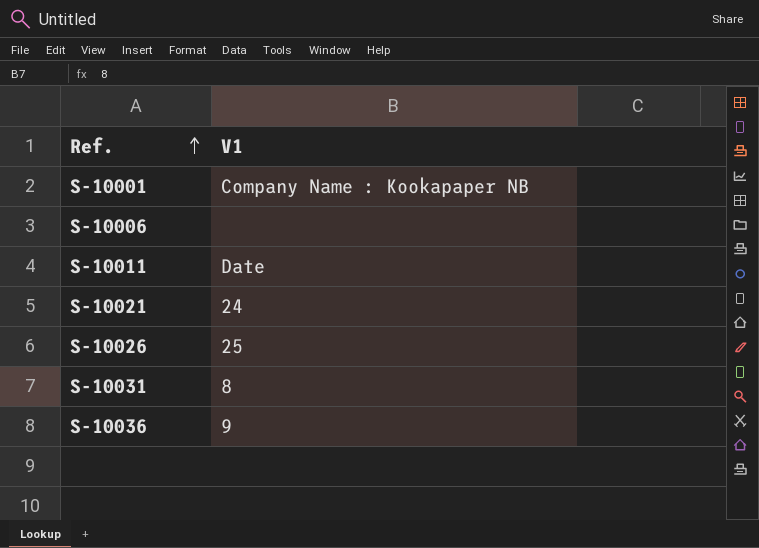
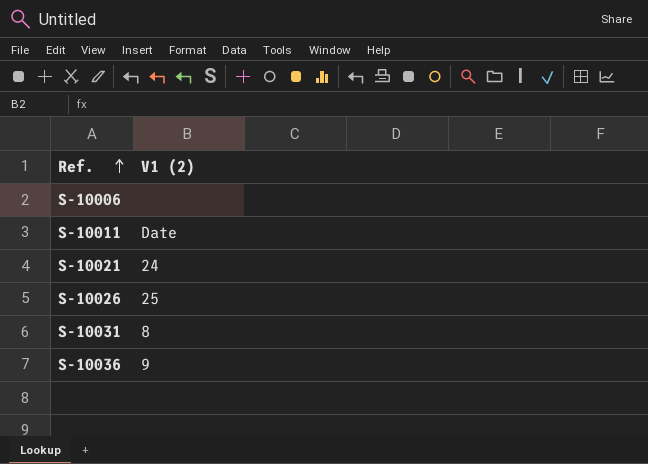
column name: V1 -> V1 (2)
row S-10001: Company Name : Kookapaper NB -> none

